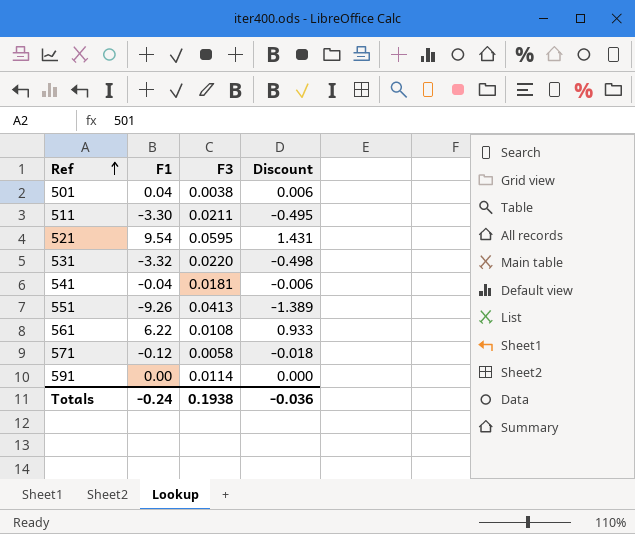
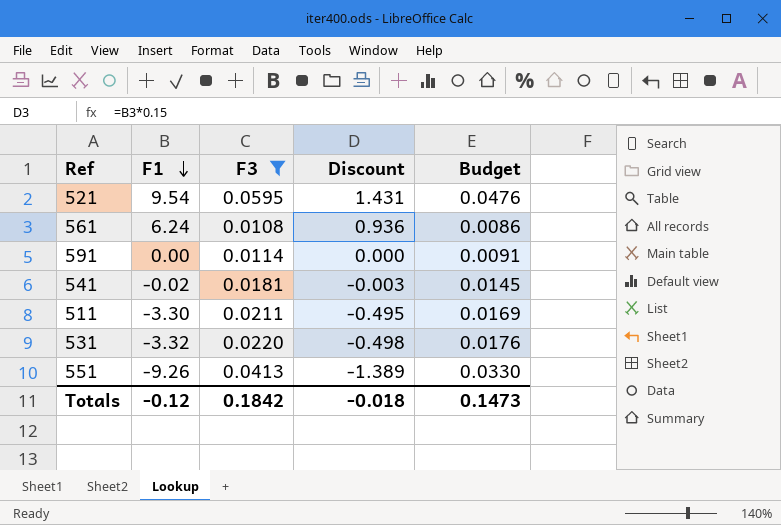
filter: none -> F3 >= 0.0108
row order: Ref ascending -> F1 descending
column Budget | formula: none -> [F3] * 0.8
561 | F1: 6.22 -> 6.24
561 | Discount: 0.933 -> 0.936
541 | F1: -0.04 -> -0.02
541 | Discount: -0.006 -> -0.003
Totals | F1: -0.24 -> -0.12
Totals | F3: 0.1938 -> 0.1842
Totals | Discount: -0.036 -> -0.018

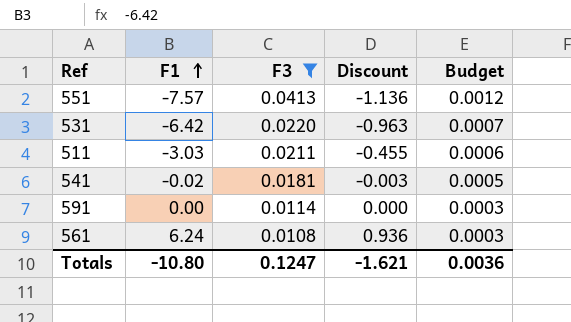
row order: F1 descending -> F1 ascending
column Budget | formula: [F3] * 0.8 -> [F3] * 0.03
row 521: 9.54 | 0.0595 | 1.431 | 0.0476 -> none
551 | F1: -9.26 -> -7.57
551 | Discount: -1.389 -> -1.136
531 | F1: -3.32 -> -6.42
531 | Discount: -0.498 -> -0.963
511 | F1: -3.30 -> -3.03
511 | Discount: -0.495 -> -0.455
Totals | F1: -0.12 -> -10.80
Totals | F3: 0.1842 -> 0.1247
Totals | Discount: -0.018 -> -1.621
Totals | Budget: 0.1473 -> 0.0036

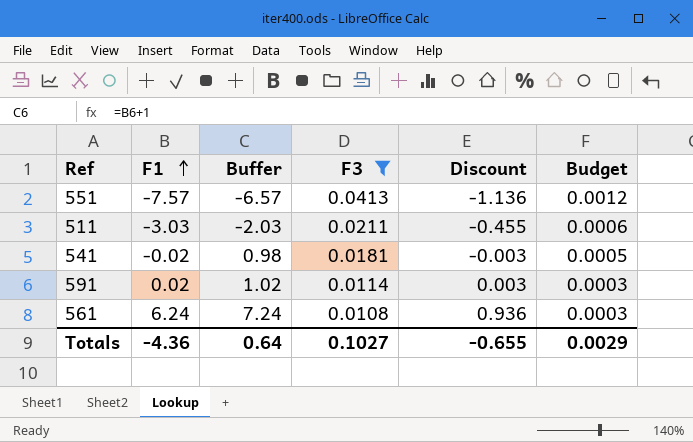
column Buffer | formula: none -> [F1] + 1
row 531: -6.42 | 0.0220 | -0.963 | 0.0007 -> none
591 | F1: 0.00 -> 0.02
591 | Discount: 0.000 -> 0.003
Totals | F1: -10.80 -> -4.36
Totals | F3: 0.1247 -> 0.1027
Totals | Discount: -1.621 -> -0.655
Totals | Budget: 0.0036 -> 0.0029

